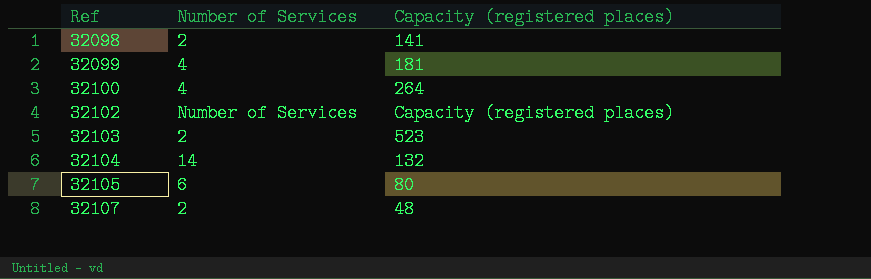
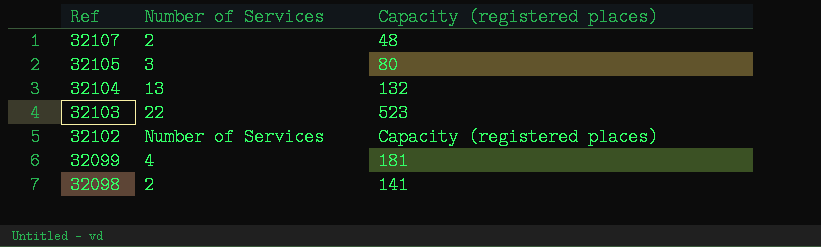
row order: Ref ascending -> Ref descending
row 32100: 4 | 264 -> none
32105 | Number of Services: 6 -> 3
32104 | Number of Services: 14 -> 13
32103 | Number of Services: 2 -> 22

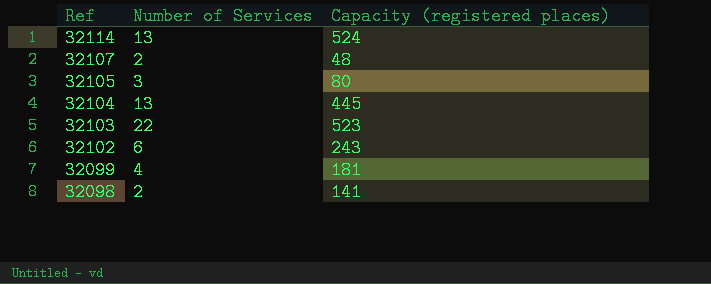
row 32114: none -> 13 | 524
32104 | Capacity (registered places): 132 -> 445
32102 | Number of Services: Number of Services -> 6
32102 | Capacity (registered places): Capacity (registered places) -> 243

